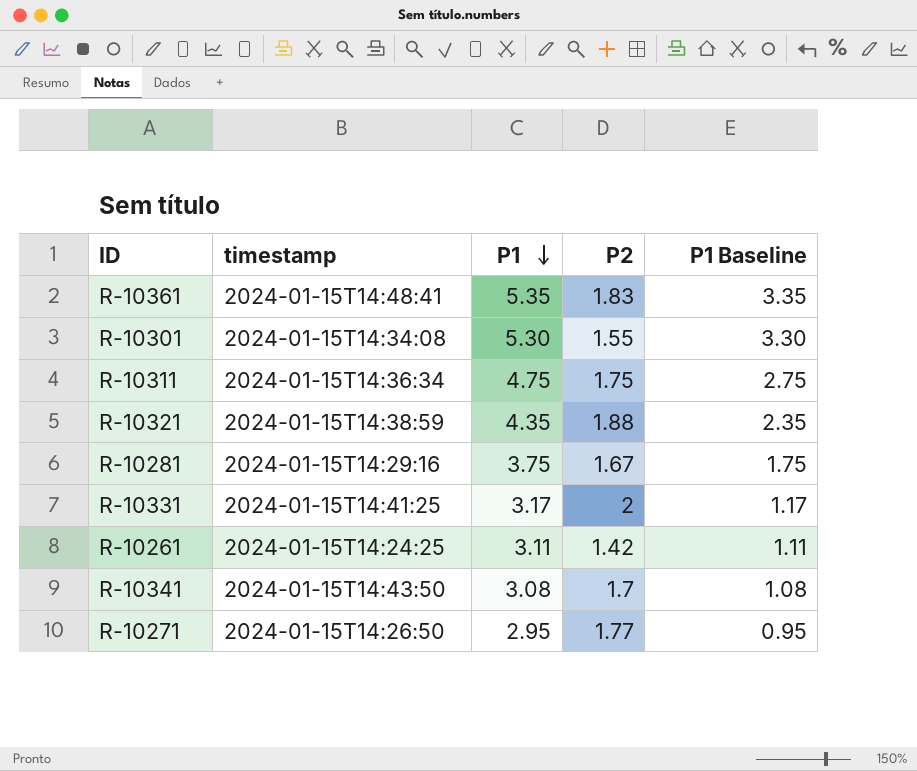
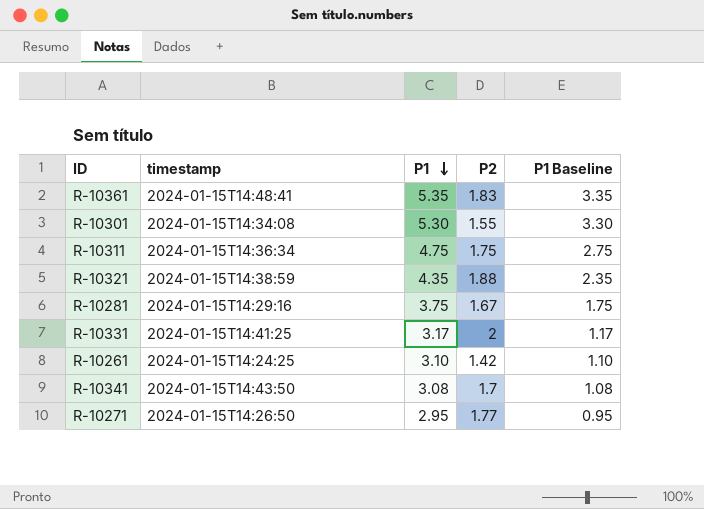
R-10261 | P1: 3.11 -> 3.10
R-10261 | P1 Baseline: 1.11 -> 1.10

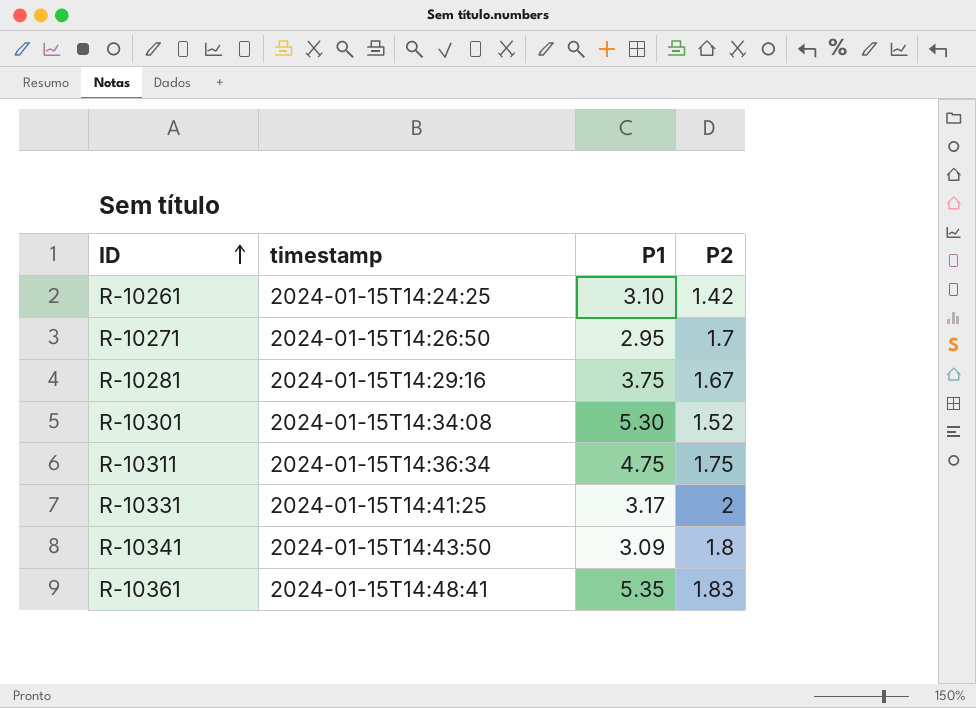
row order: P1 descending -> ID ascending
column P1 Baseline | formula: [P1] - 2 -> none
row R-10321: 2024-01-15T14:38:59 | 4.35 | 1.88 | 2.35 -> none
R-10271 | P2: 1.77 -> 1.7
R-10301 | P2: 1.55 -> 1.52
R-10341 | P1: 3.08 -> 3.09
R-10341 | P2: 1.7 -> 1.8

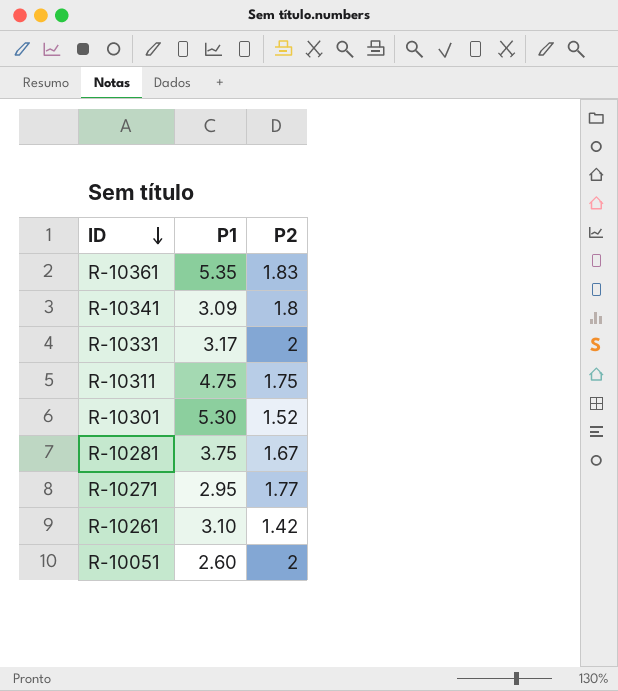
row order: ID ascending -> ID descending
column timestamp | position: 2 -> none
R-10271 | P2: 1.7 -> 1.77
row R-10051: none -> 2.60 | 2

